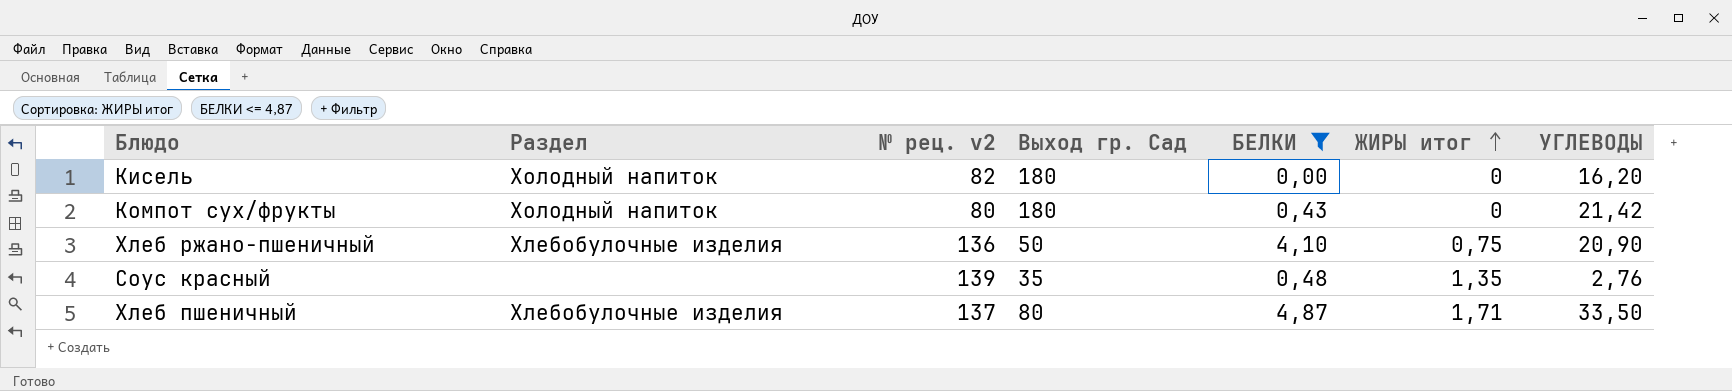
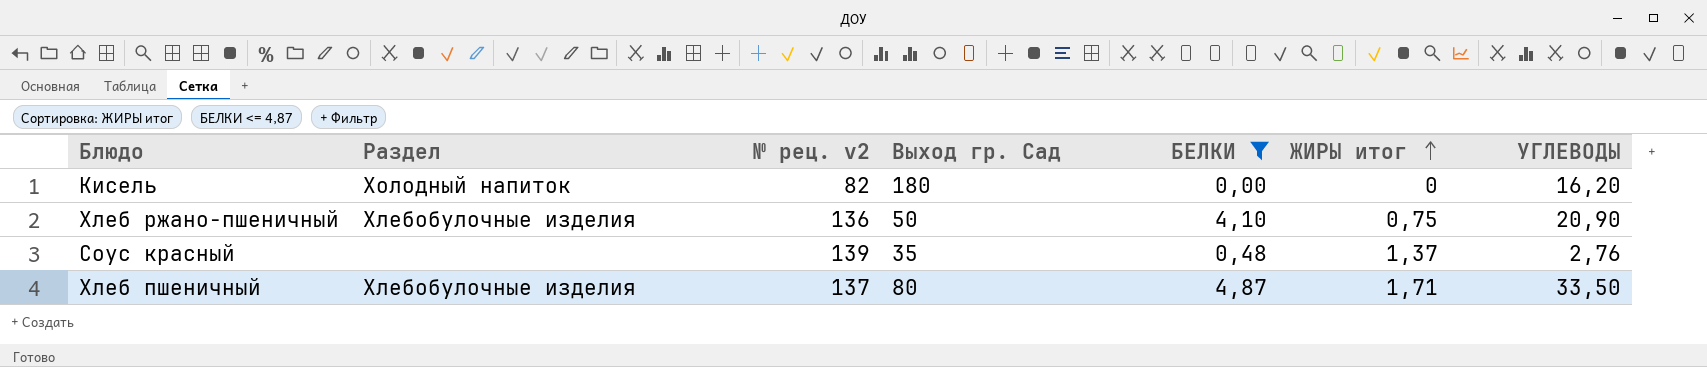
row Компот сух/фрукты: Холодный напиток | 80 | 180 | 0,43 | 0 | 21,42 -> none
Соус красный | ЖИРЫ итог: 1,35 -> 1,37

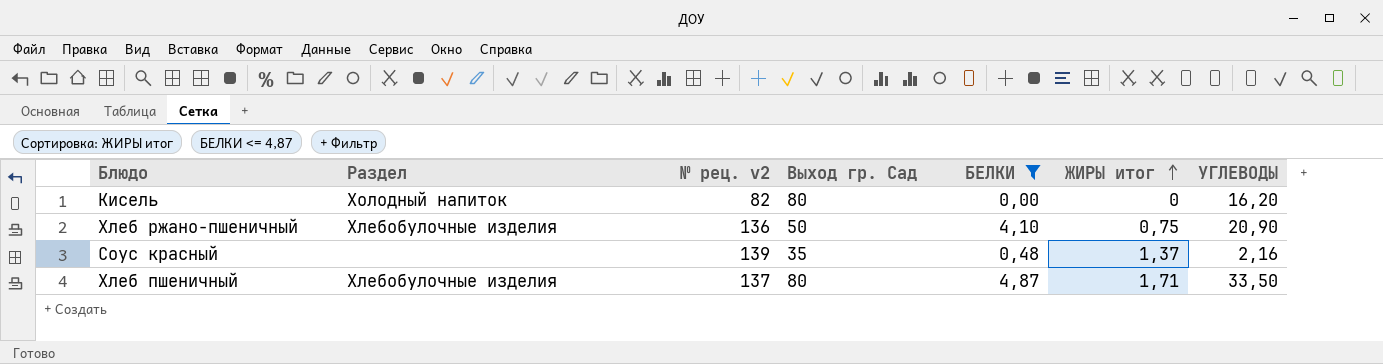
Кисель | Выход гр. Сад: 180 -> 80
Соус красный | УГЛЕВОДЫ: 2,76 -> 2,16

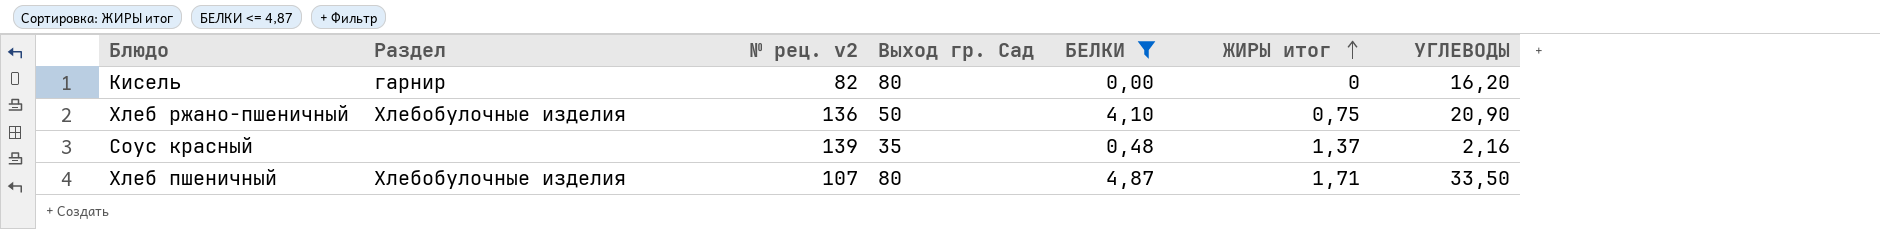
Кисель | Раздел: Холодный напиток -> гарнир
Хлеб пшеничный | № рец. v2: 137 -> 107

